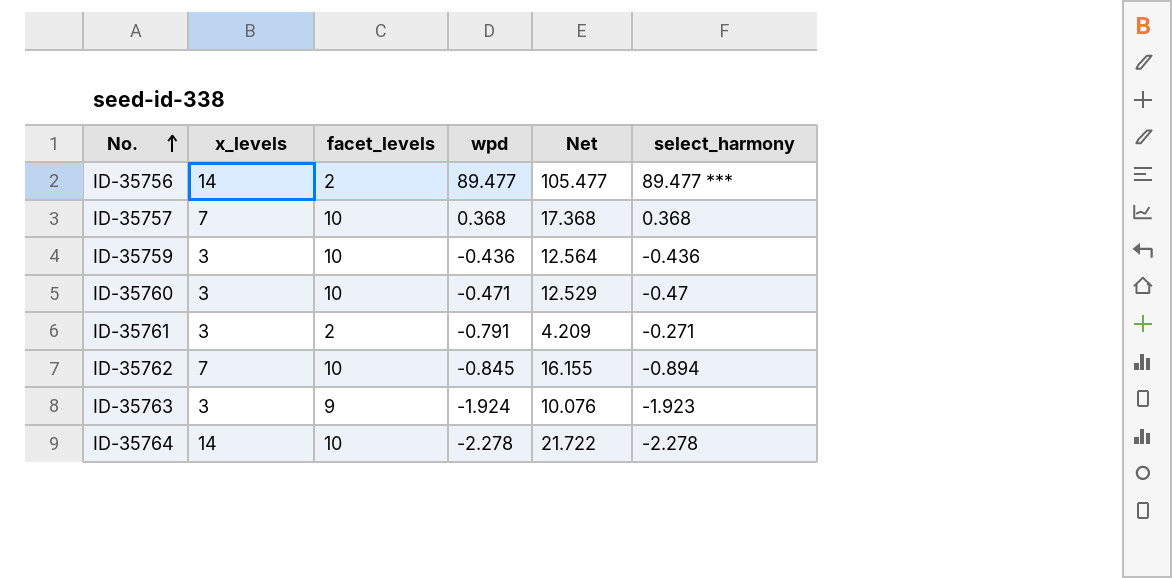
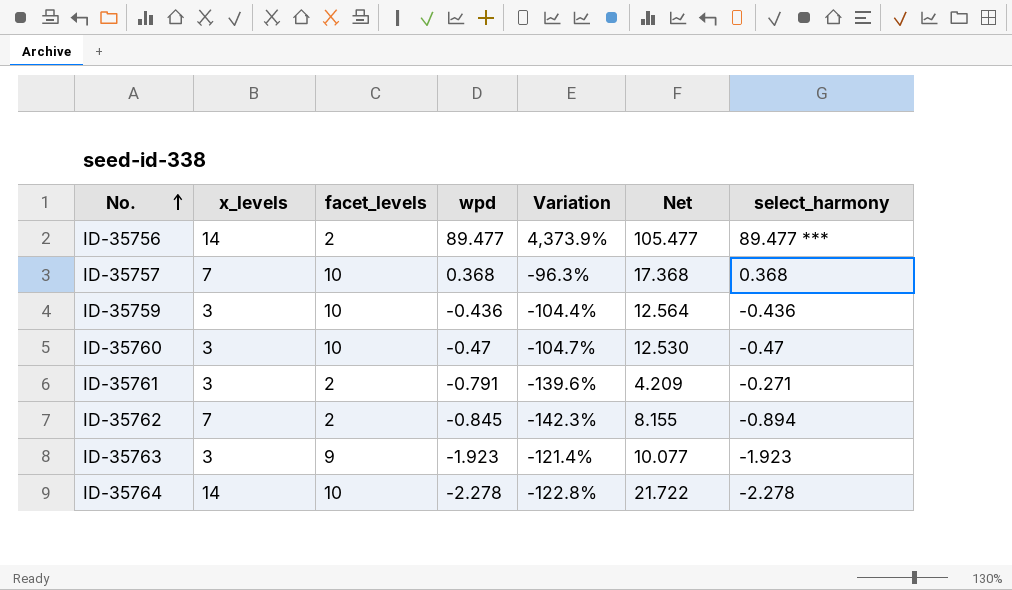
column Variation | formula: none -> ([wpd] - [facet_levels]) / [facet_levels]
ID-35760 | wpd: -0.471 -> -0.47
ID-35760 | Net: 12.529 -> 12.530
ID-35762 | facet_levels: 10 -> 2
ID-35762 | Net: 16.155 -> 8.155
ID-35763 | wpd: -1.924 -> -1.923
ID-35763 | Net: 10.076 -> 10.077

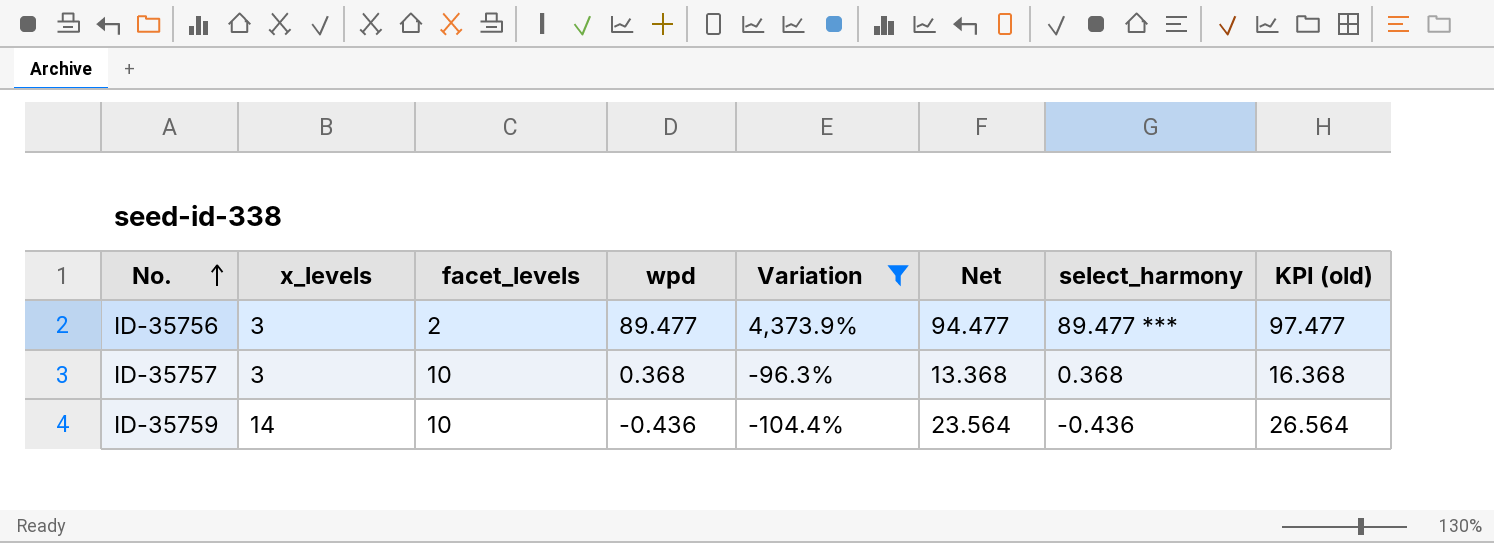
filter: none -> Variation >= -104.4%
column KPI (old) | formula: none -> [Net] + 3
ID-35756 | x_levels: 14 -> 3
ID-35756 | Net: 105.477 -> 94.477
ID-35757 | x_levels: 7 -> 3
ID-35757 | Net: 17.368 -> 13.368
ID-35759 | x_levels: 3 -> 14
ID-35759 | Net: 12.564 -> 23.564

